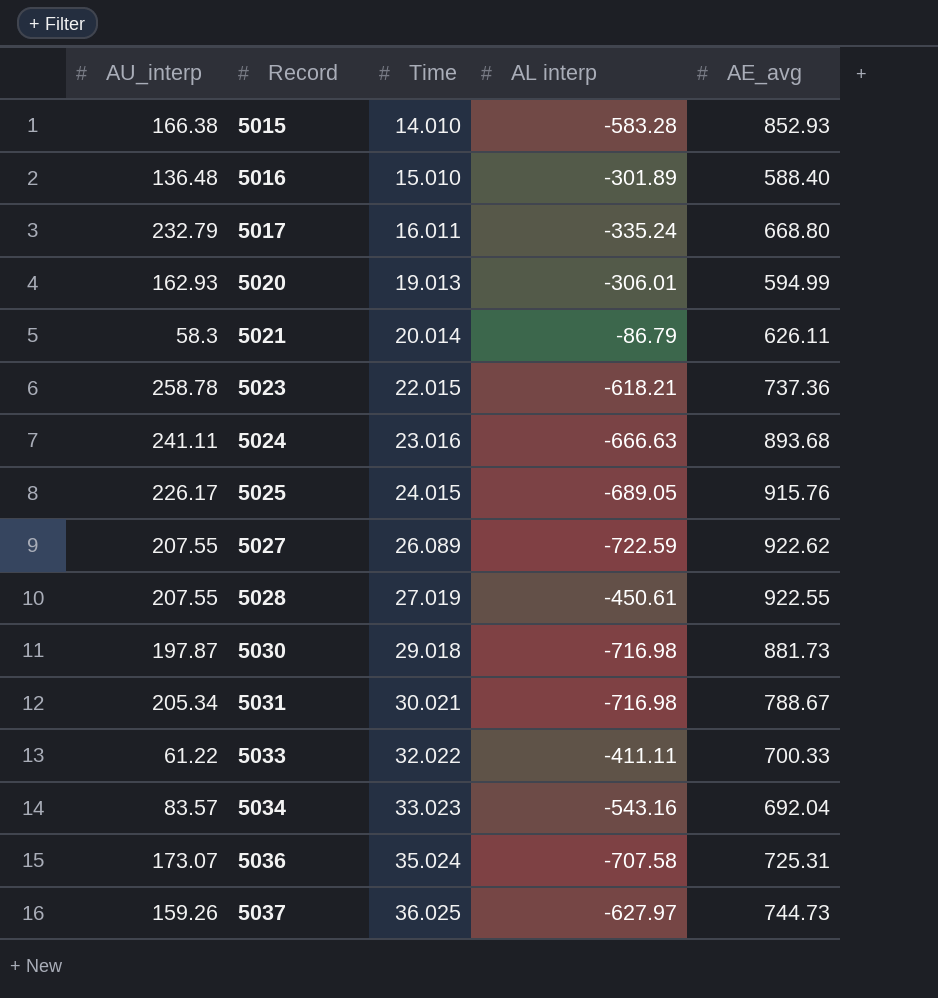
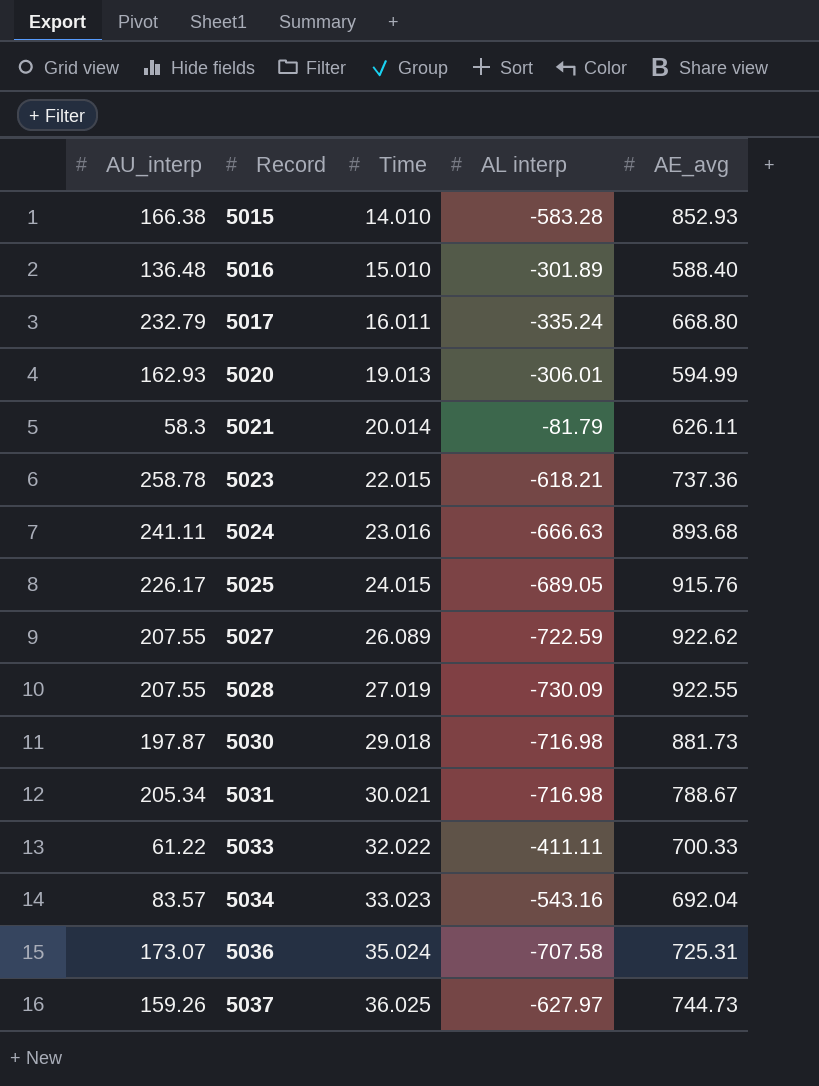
5021 | AL interp: -86.79 -> -81.79
5028 | AL interp: -450.61 -> -730.09

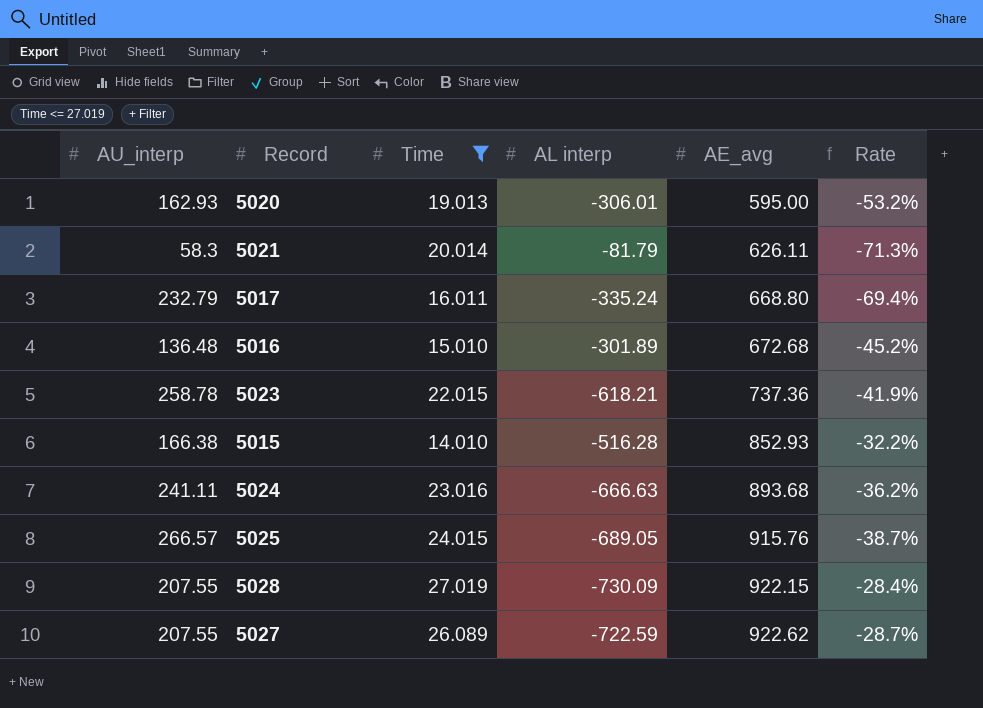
filter: none -> Time <= 27.019
row order: Record ascending -> AE_avg ascending
column Rate | formula: none -> [AU_interp] / [AL interp]
5020 | AE_avg: 594.99 -> 595.00
5016 | AE_avg: 588.40 -> 672.68
5015 | AL interp: -583.28 -> -516.28
5025 | AU_interp: 226.17 -> 266.57
5028 | AE_avg: 922.55 -> 922.15

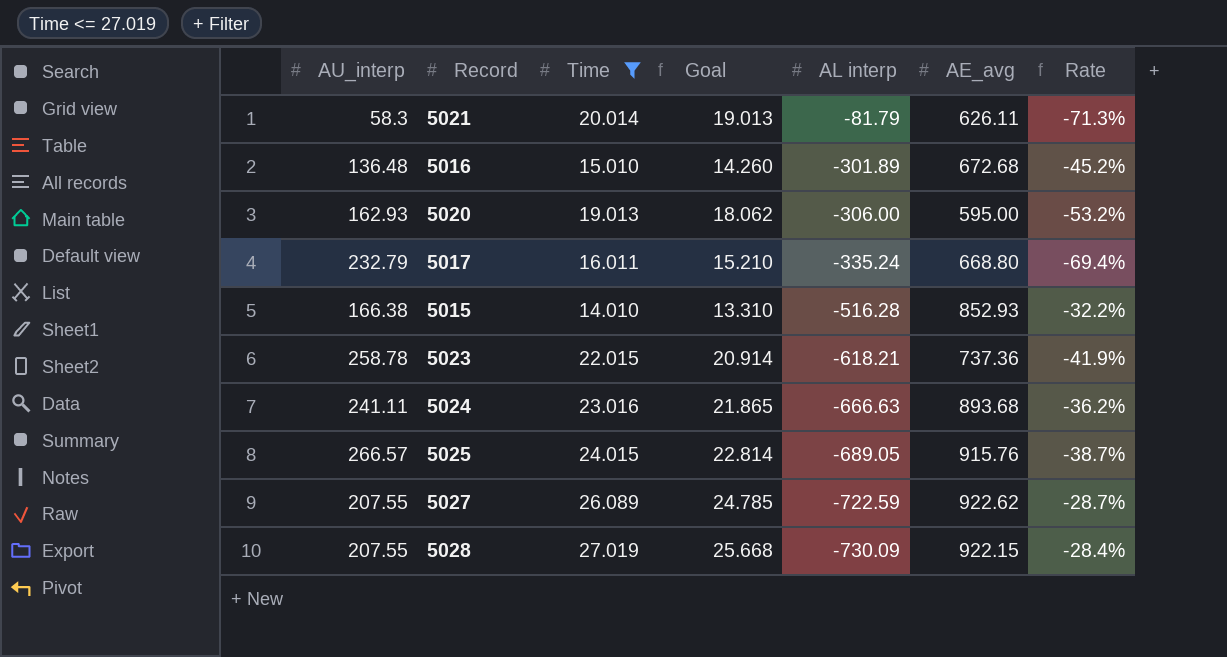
row order: AE_avg ascending -> AL interp descending
column Goal | formula: none -> [Time] * 0.95
5020 | AL interp: -306.01 -> -306.00

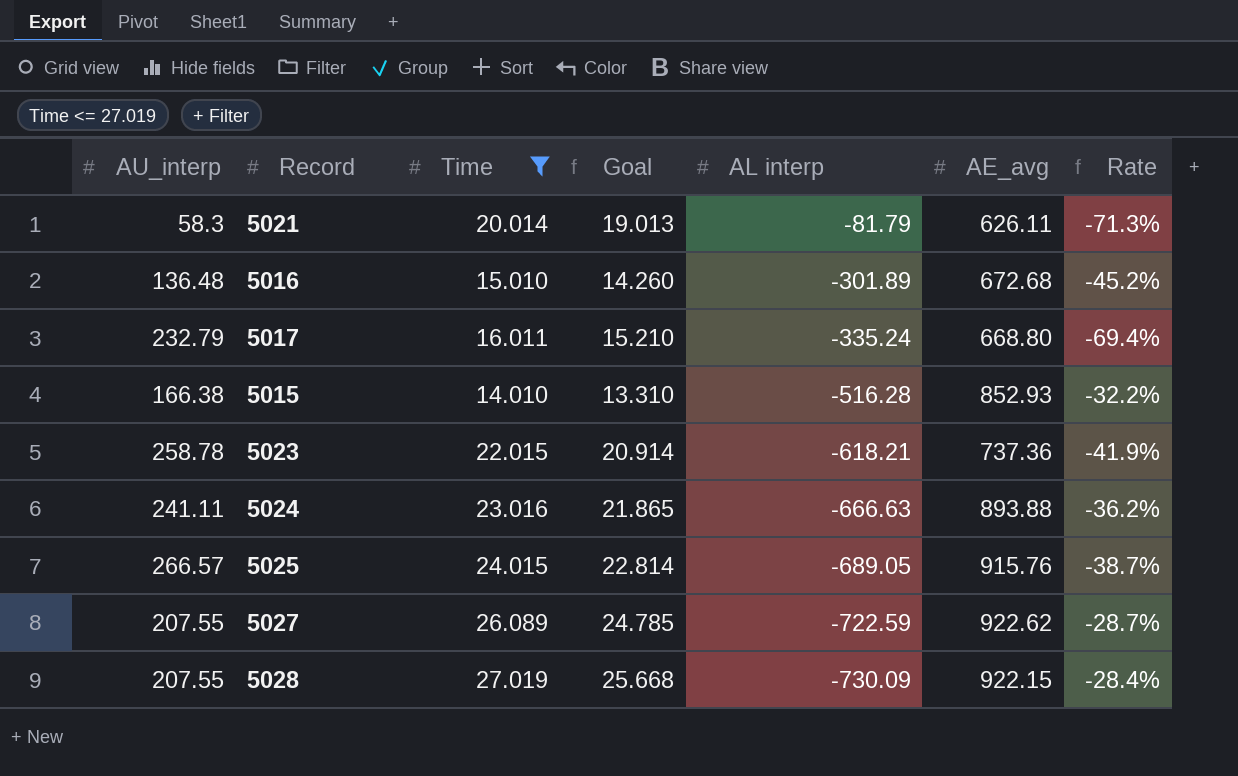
row 5020: 162.93 | 19.013 | 18.062 | -306.00 | 595.00 | -53.2% -> none
5024 | AE_avg: 893.68 -> 893.88

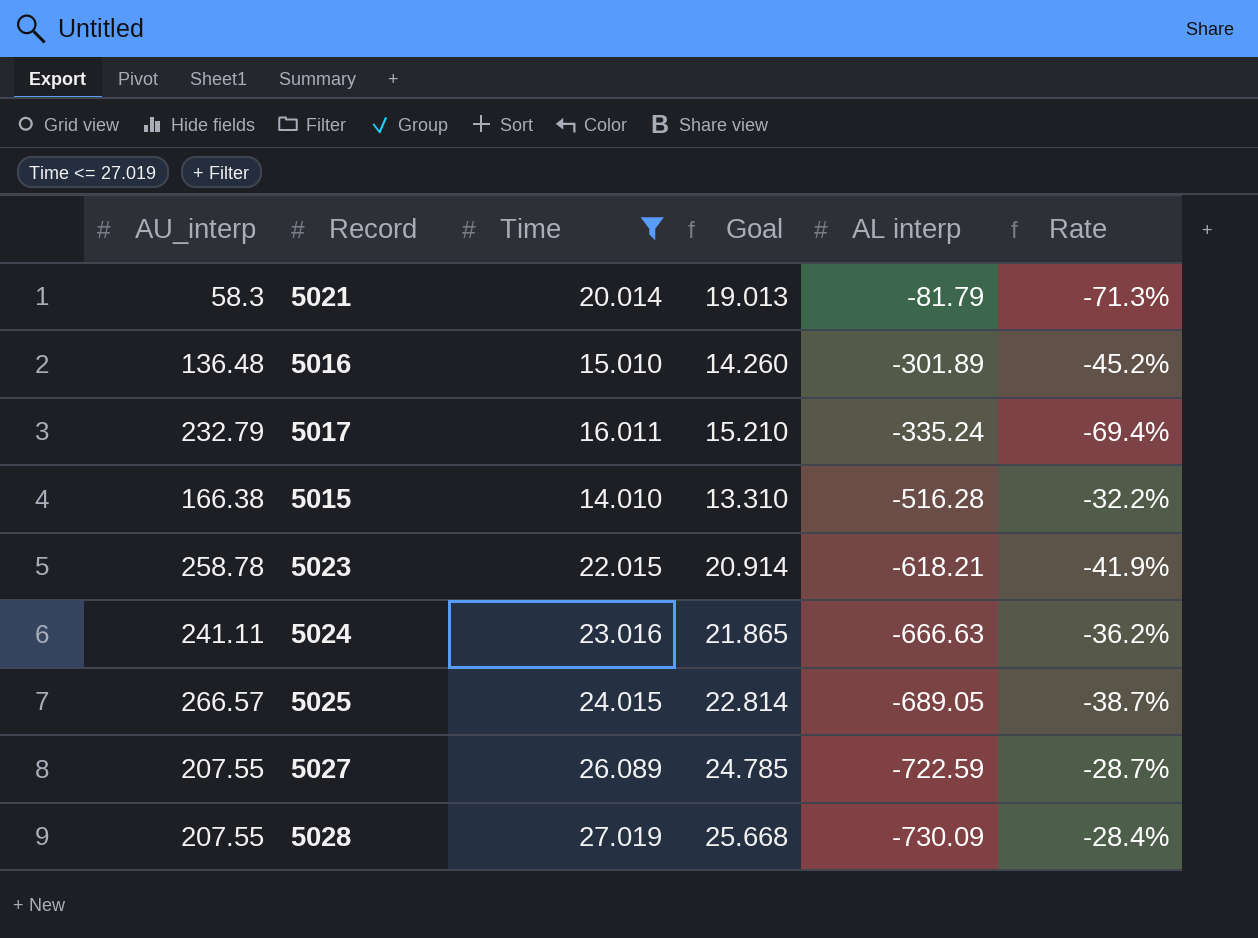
column AE_avg | position: 6 -> none

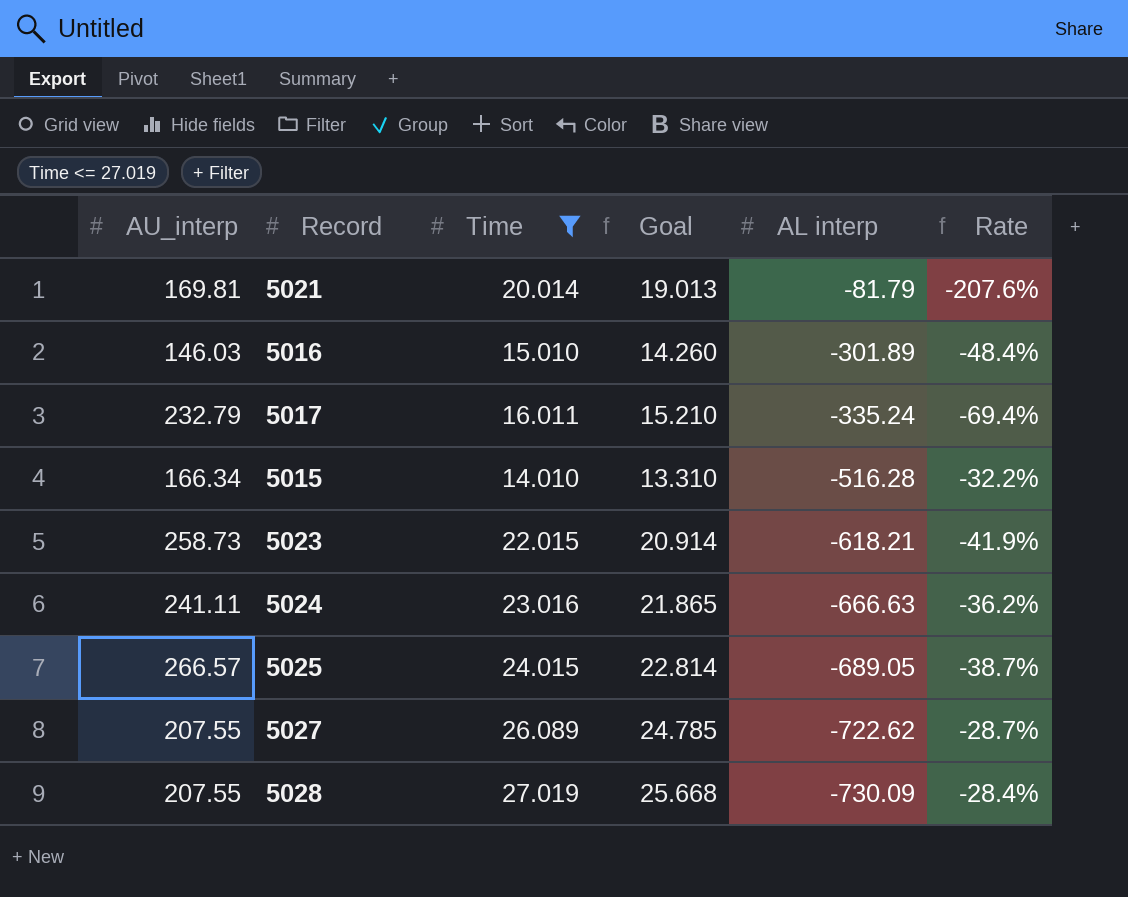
5021 | AU_interp: 58.3 -> 169.81
5021 | Rate: -71.3% -> -207.6%
5016 | AU_interp: 136.48 -> 146.03
5016 | Rate: -45.2% -> -48.4%
5015 | AU_interp: 166.38 -> 166.34
5023 | AU_interp: 258.78 -> 258.73
5027 | AL interp: -722.59 -> -722.62

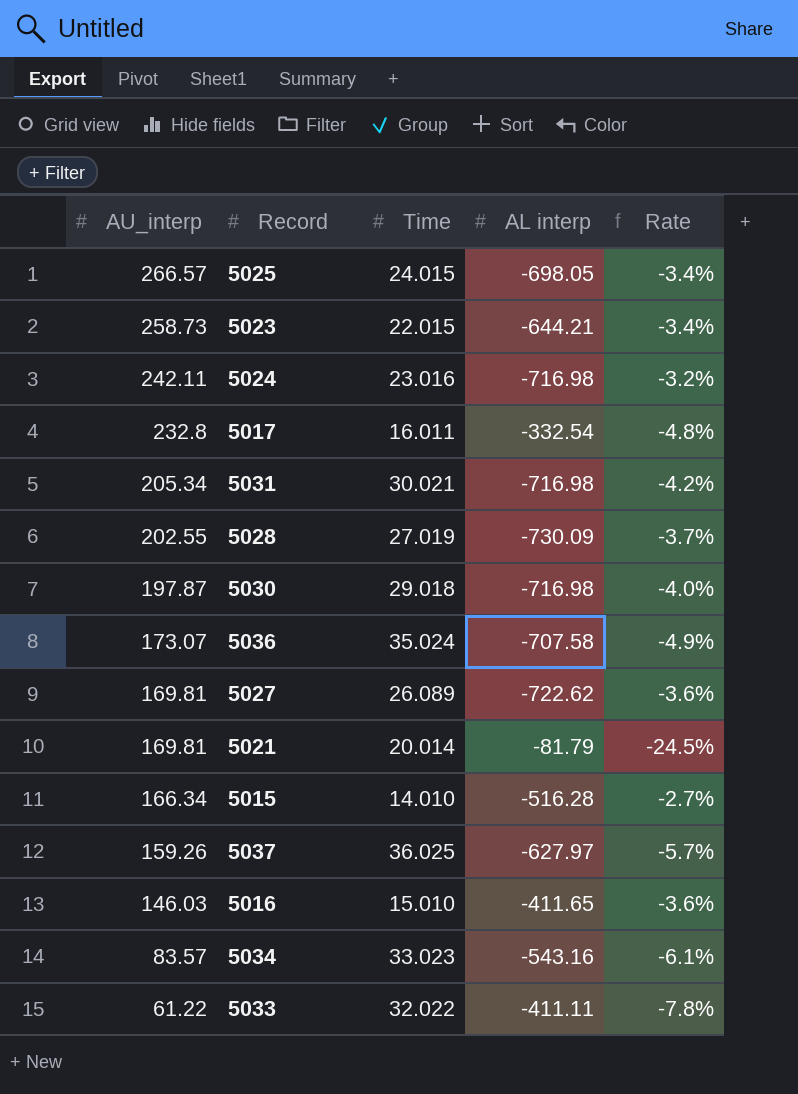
filter: Time <= 27.019 -> none
row order: AL interp descending -> AU_interp descending
column Goal | formula: [Time] * 0.95 -> none
column Rate | formula: [AU_interp] / [AL interp] -> [Time] / [AL interp]
5025 | AL interp: -689.05 -> -698.05
5023 | AL interp: -618.21 -> -644.21
5024 | AU_interp: 241.11 -> 242.11
5024 | AL interp: -666.63 -> -716.98
5017 | AU_interp: 232.79 -> 232.8
5017 | AL interp: -335.24 -> -332.54
5028 | AU_interp: 207.55 -> 202.55
5027 | AU_interp: 207.55 -> 169.81
5016 | AL interp: -301.89 -> -411.65

